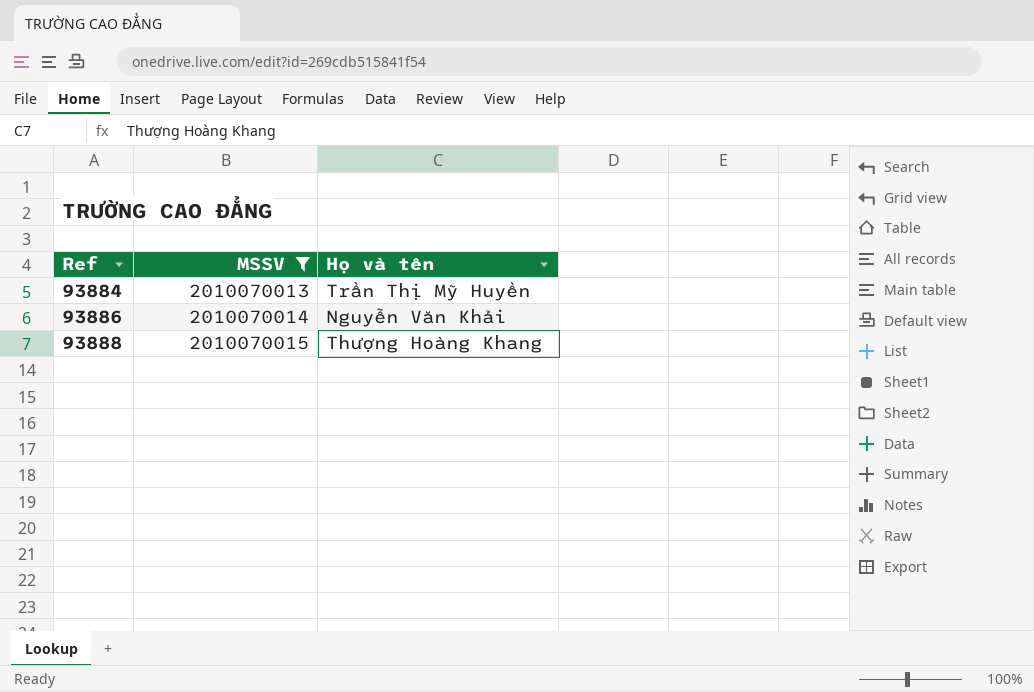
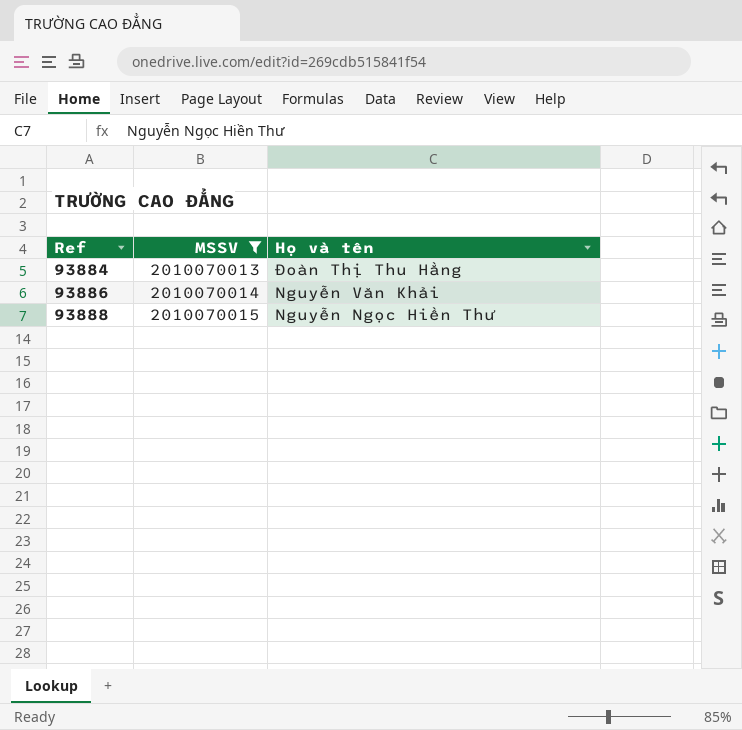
93884 | Họ và tên: Trần Thị Mỹ Huyền -> Đoàn Thị Thu Hằng
93888 | Họ và tên: Thượng Hoàng Khang -> Nguyễn Ngọc Hiền Thư

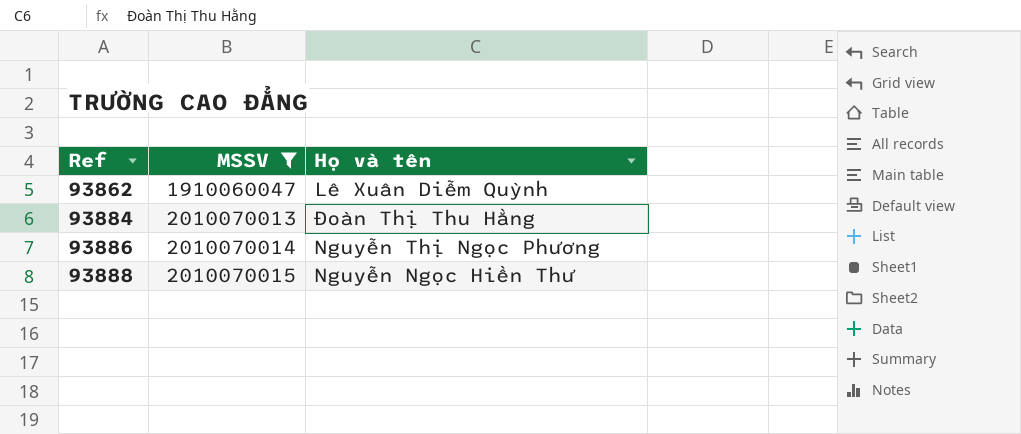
row 93862: none -> 1910060047 | Lê Xuân Diễm Quỳnh
93886 | Họ và tên: Nguyễn Văn Khải -> Nguyễn Thị Ngọc Phương

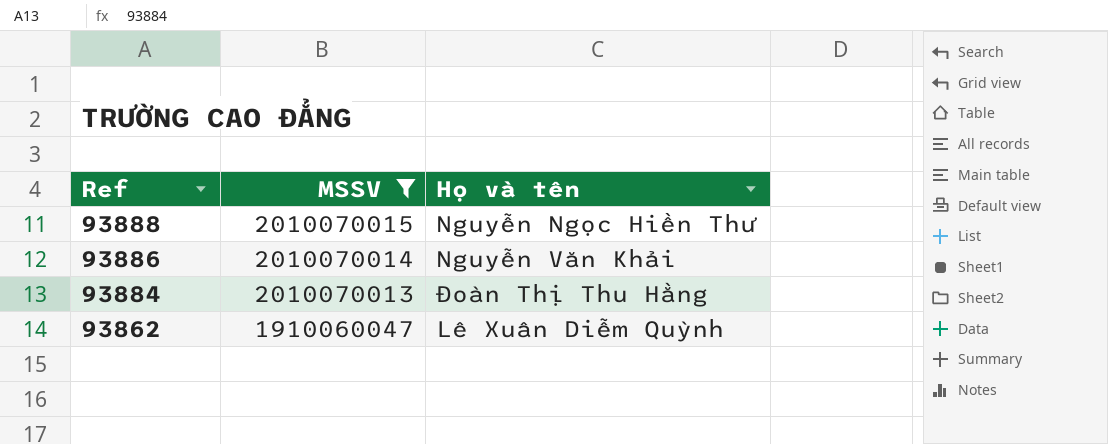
row order: Ref ascending -> Ref descending
93886 | Họ và tên: Nguyễn Thị Ngọc Phương -> Nguyễn Văn Khải

